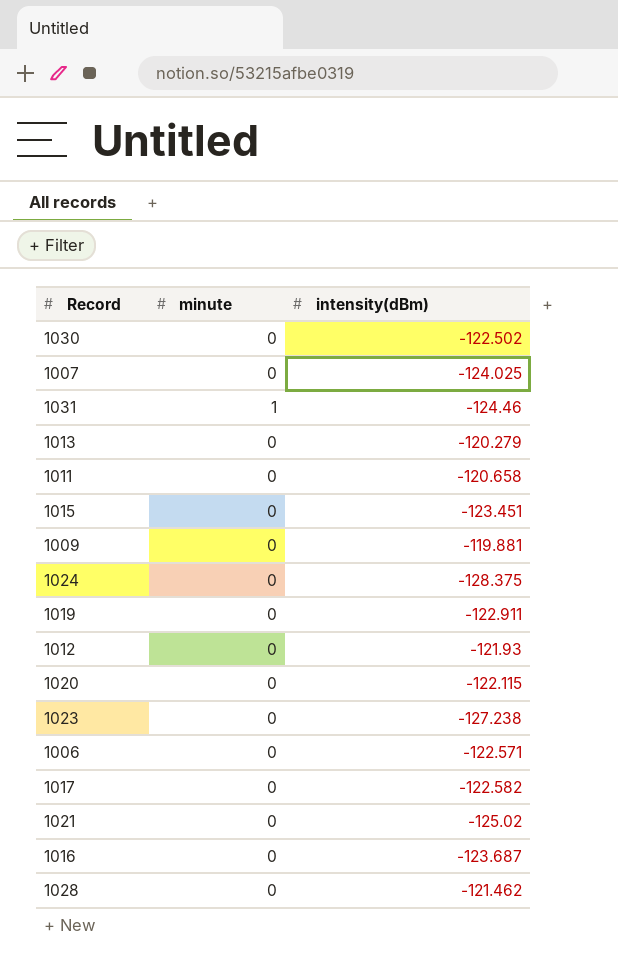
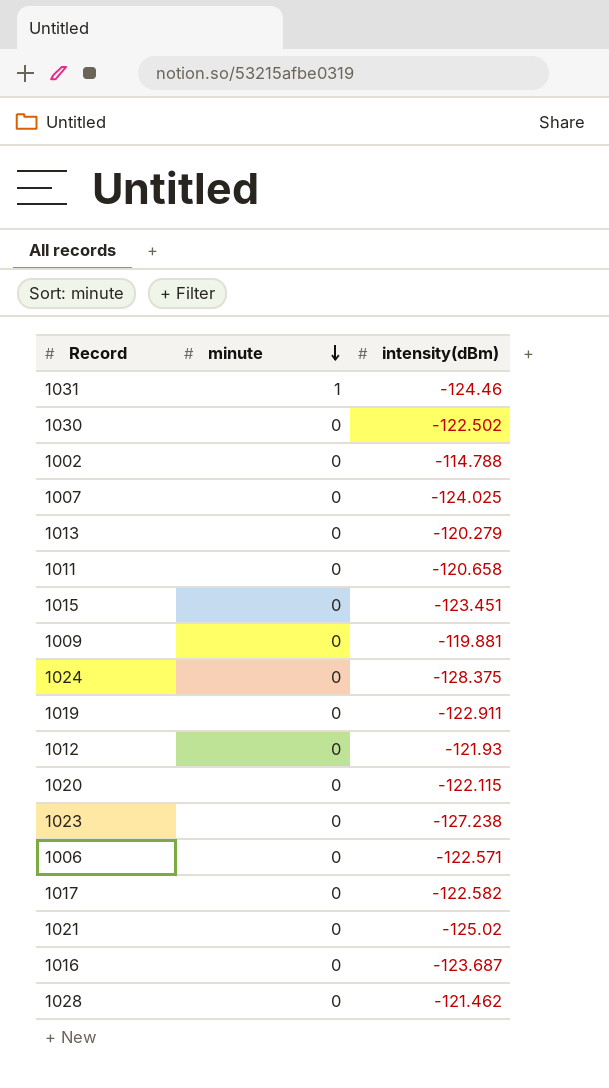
row order: none -> minute descending
row 1002: none -> 0 | -114.788

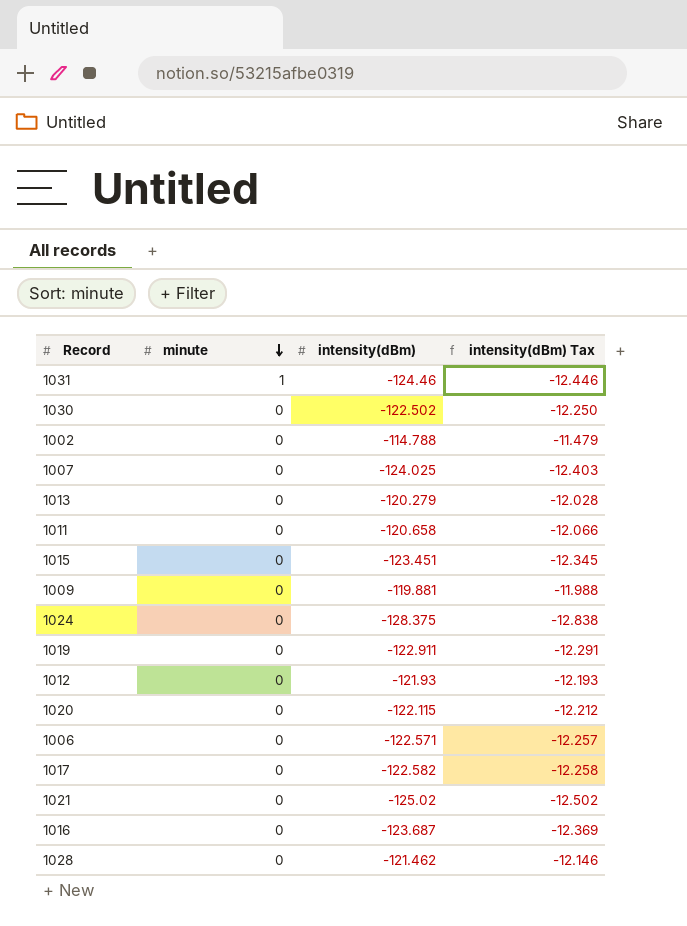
column intensity(dBm) Tax | formula: none -> [intensity(dBm)] * 0.1
row 1023: 0 | -127.238 -> none

